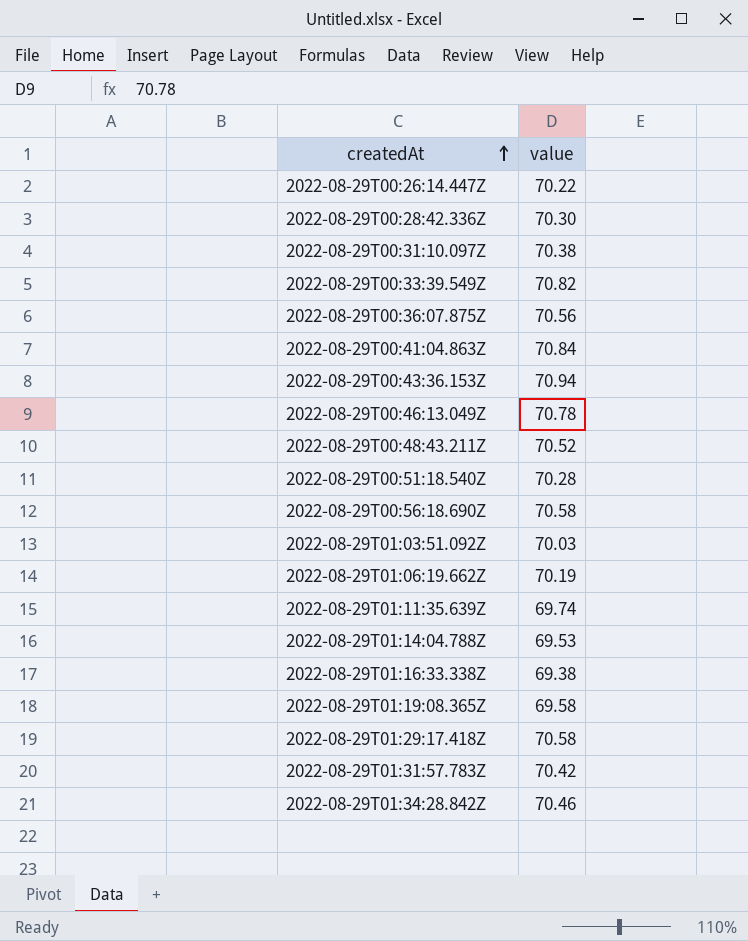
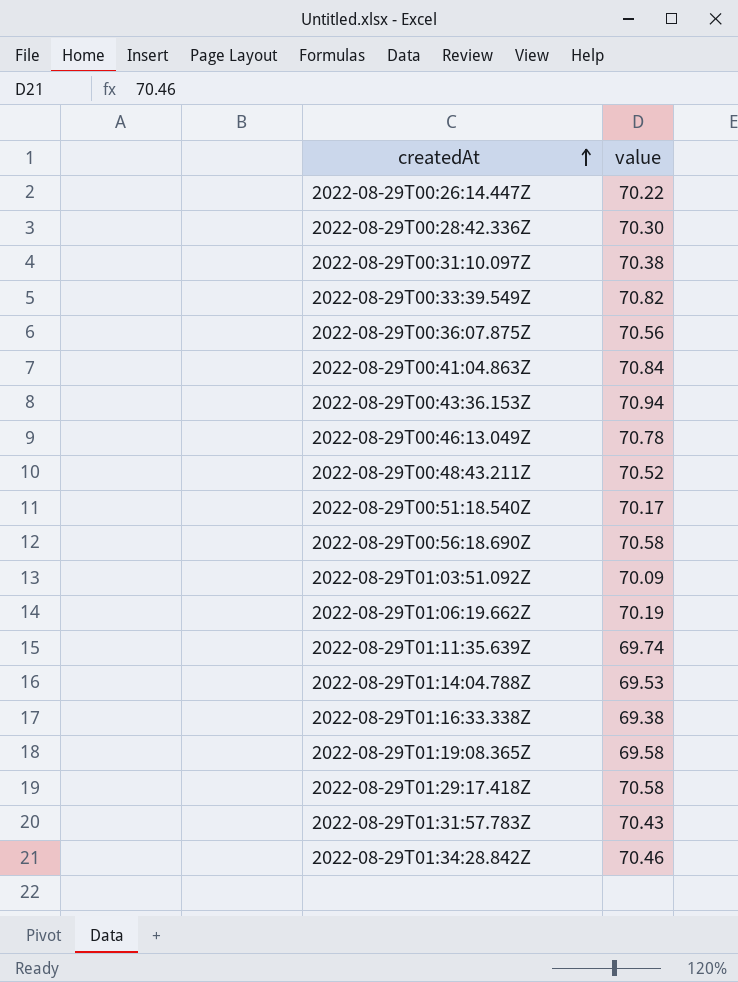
2022-08-29T00:51:18.540Z | value: 70.28 -> 70.17
2022-08-29T01:03:51.092Z | value: 70.03 -> 70.09
2022-08-29T01:31:57.783Z | value: 70.42 -> 70.43

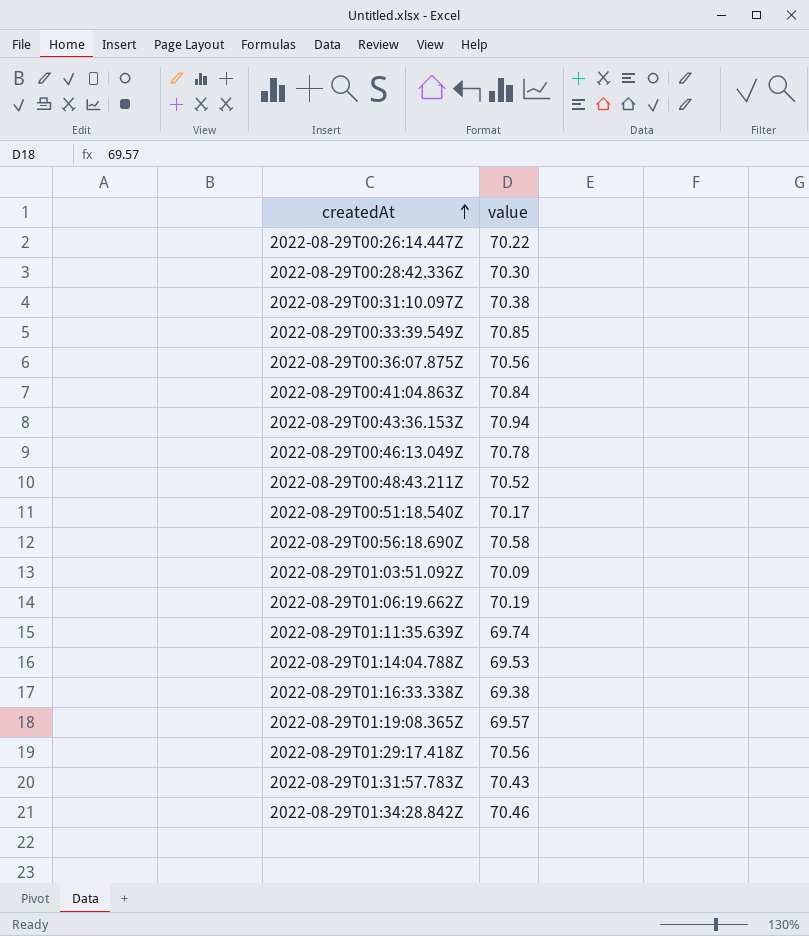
2022-08-29T00:33:39.549Z | value: 70.82 -> 70.85
2022-08-29T01:19:08.365Z | value: 69.58 -> 69.57
2022-08-29T01:29:17.418Z | value: 70.58 -> 70.56

